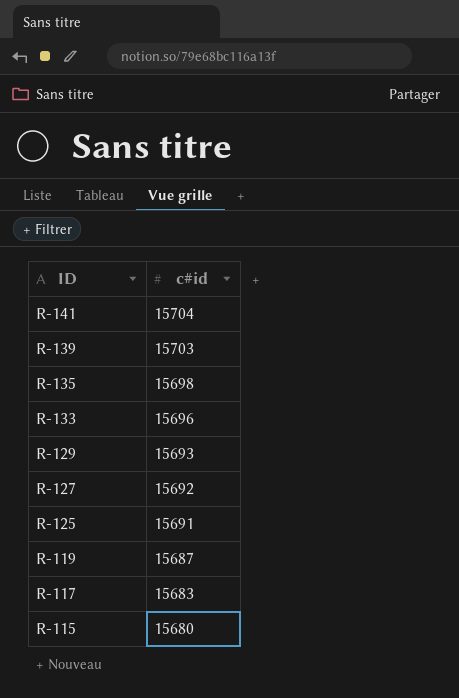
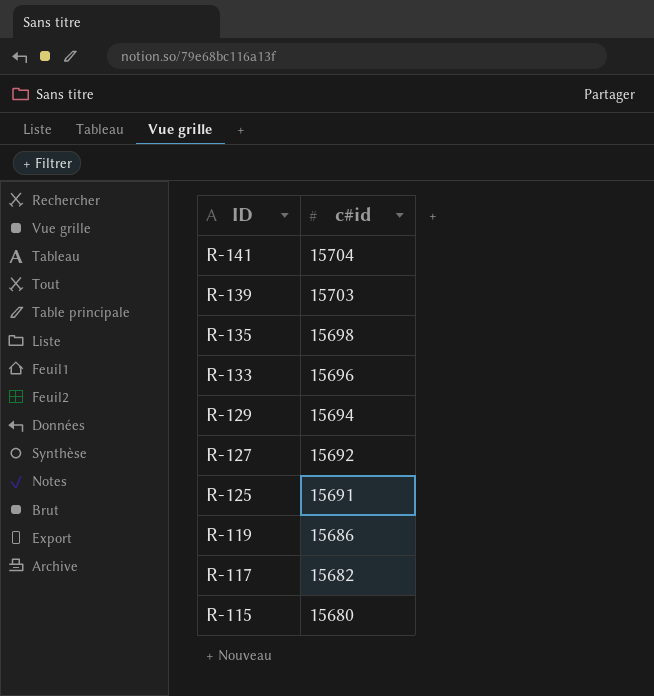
R-129 | c#id: 15693 -> 15694
R-119 | c#id: 15687 -> 15686
R-117 | c#id: 15683 -> 15682

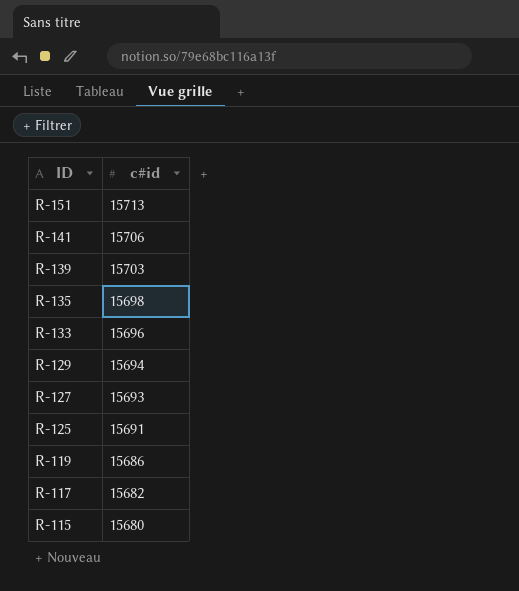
row R-151: none -> 15713
R-141 | c#id: 15704 -> 15706
R-127 | c#id: 15692 -> 15693

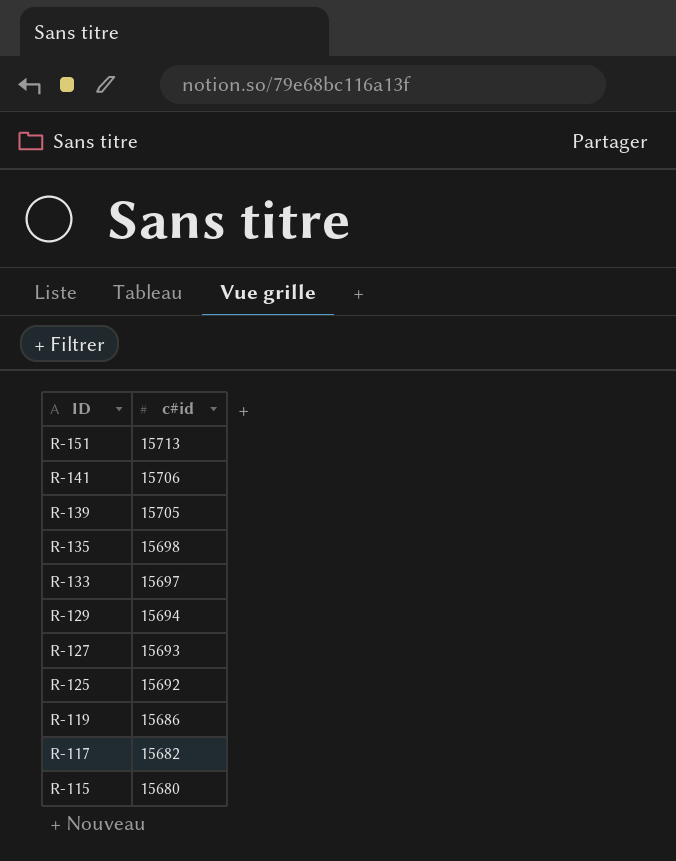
R-139 | c#id: 15703 -> 15705
R-133 | c#id: 15696 -> 15697
R-125 | c#id: 15691 -> 15692

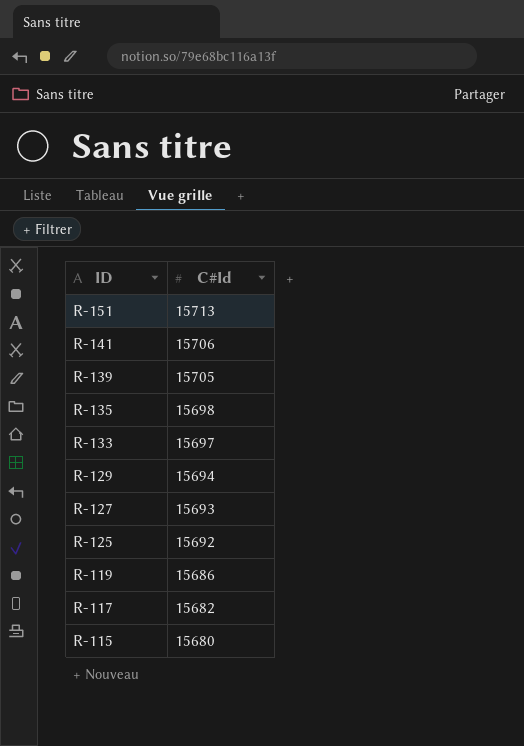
column name: c#id -> C#Id

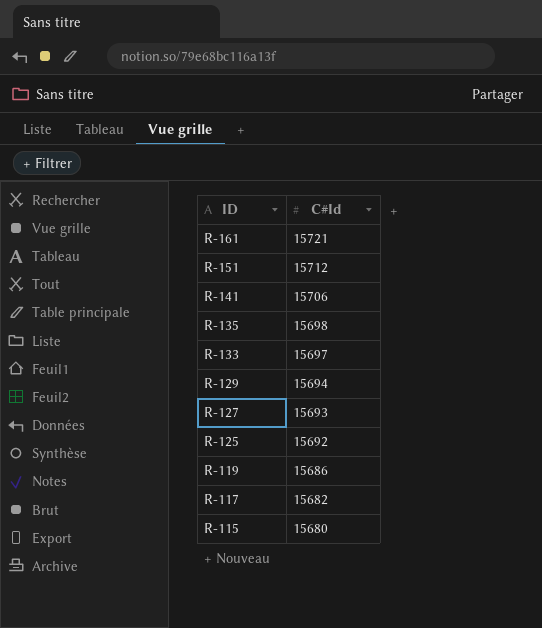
row R-139: 15705 -> none
row R-161: none -> 15721
R-151 | C#Id: 15713 -> 15712

